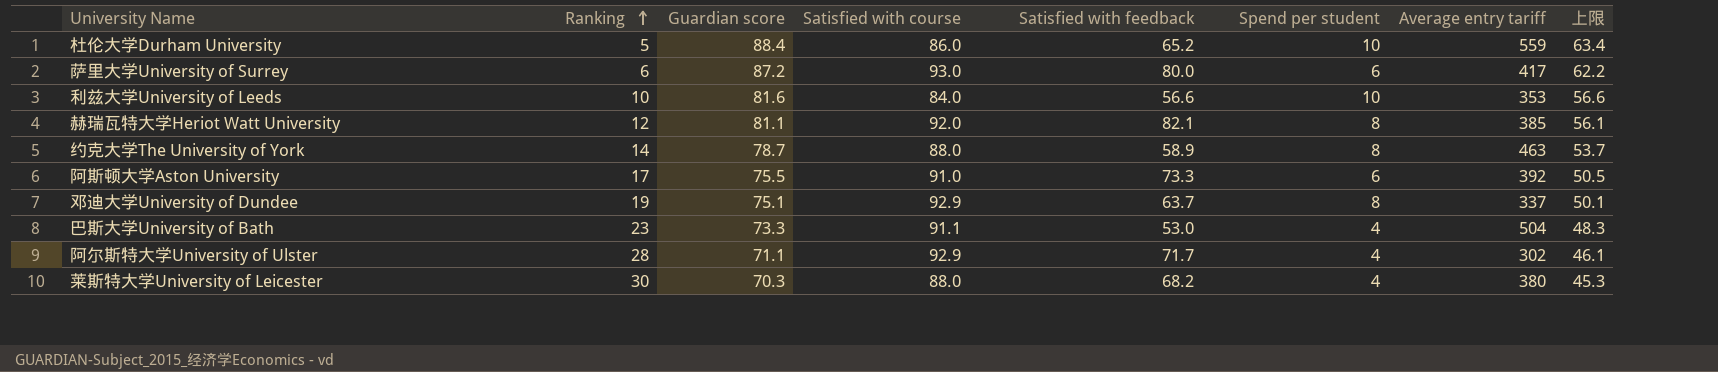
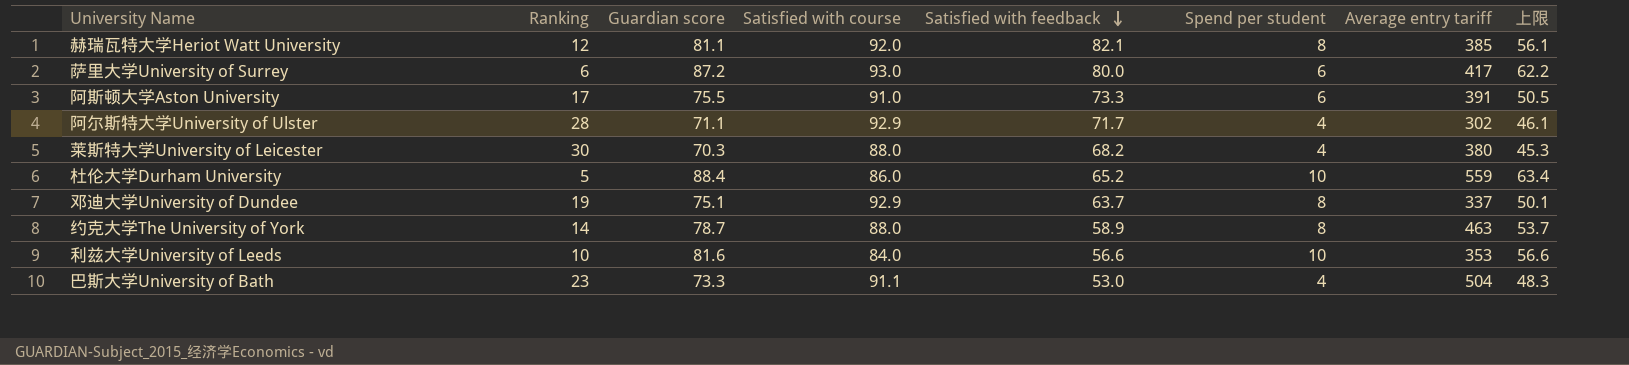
row order: Ranking ascending -> Satisfied with feedback descending
阿斯顿大学Aston University | Average entry tariff: 392 -> 391

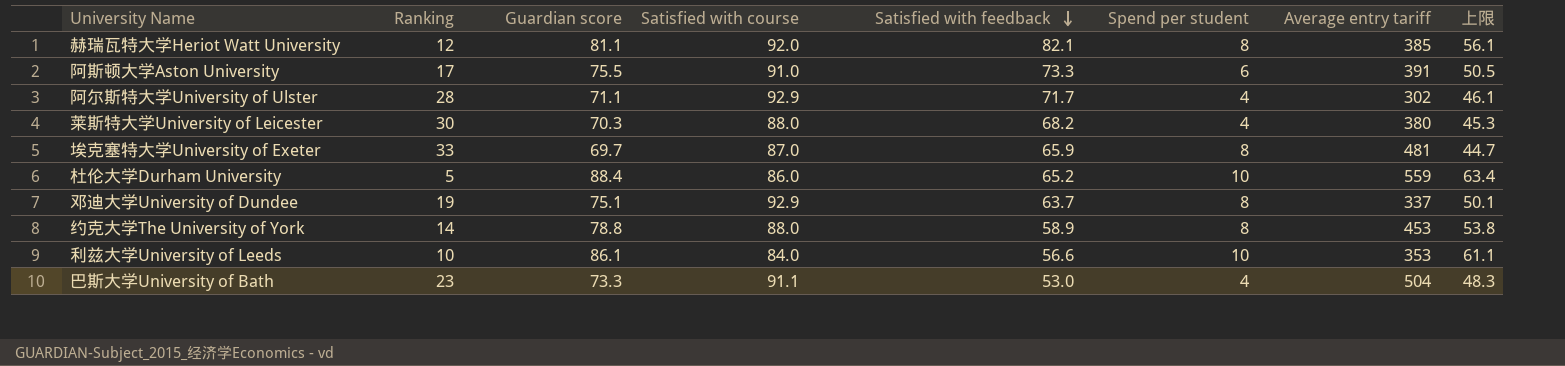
row 萨里大学University of Surrey: 6 | 87.2 | 93.0 | 80.0 | 6 | 417 | 62.2 -> none
row 埃克塞特大学University of Exeter: none -> 33 | 69.7 | 87.0 | 65.9 | 8 | 481 | 44.7
约克大学The University of York | Guardian score: 78.7 -> 78.8
约克大学The University of York | Average entry tariff: 463 -> 453
约克大学The University of York | 上限: 53.7 -> 53.8
利兹大学University of Leeds | Guardian score: 81.6 -> 86.1
利兹大学University of Leeds | 上限: 56.6 -> 61.1

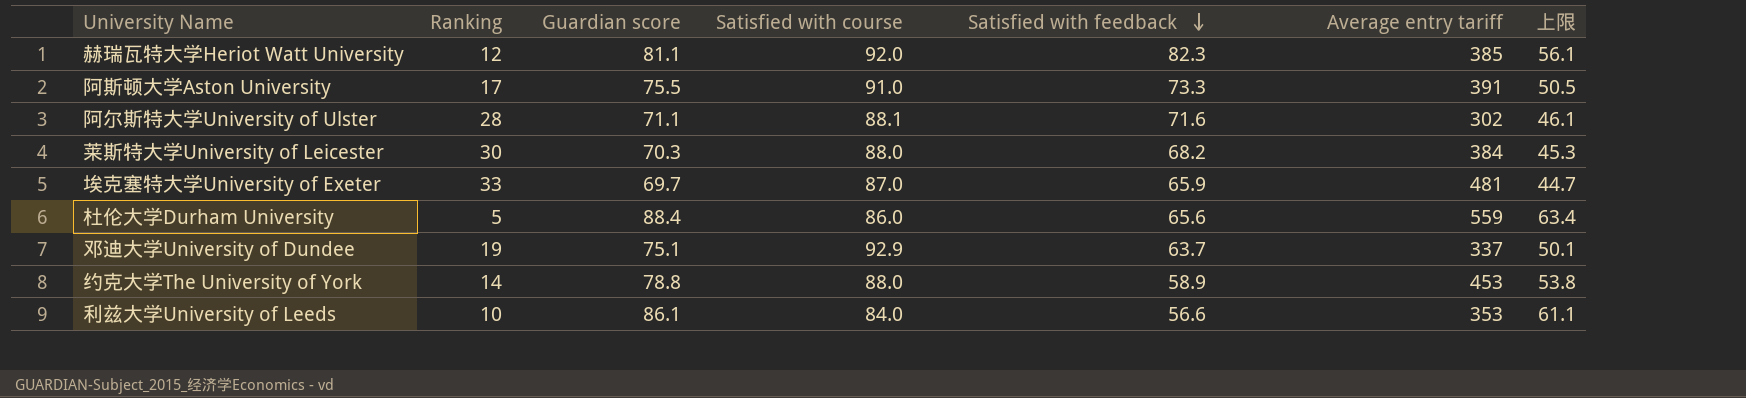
column Spend per student | position: 6 -> none
row 巴斯大学University of Bath: 23 | 73.3 | 91.1 | 53.0 | 4 | 504 | 48.3 -> none
赫瑞瓦特大学Heriot Watt University | Satisfied with feedback: 82.1 -> 82.3
阿尔斯特大学University of Ulster | Satisfied with course: 92.9 -> 88.1
阿尔斯特大学University of Ulster | Satisfied with feedback: 71.7 -> 71.6
莱斯特大学University of Leicester | Average entry tariff: 380 -> 384
杜伦大学Durham University | Satisfied with feedback: 65.2 -> 65.6

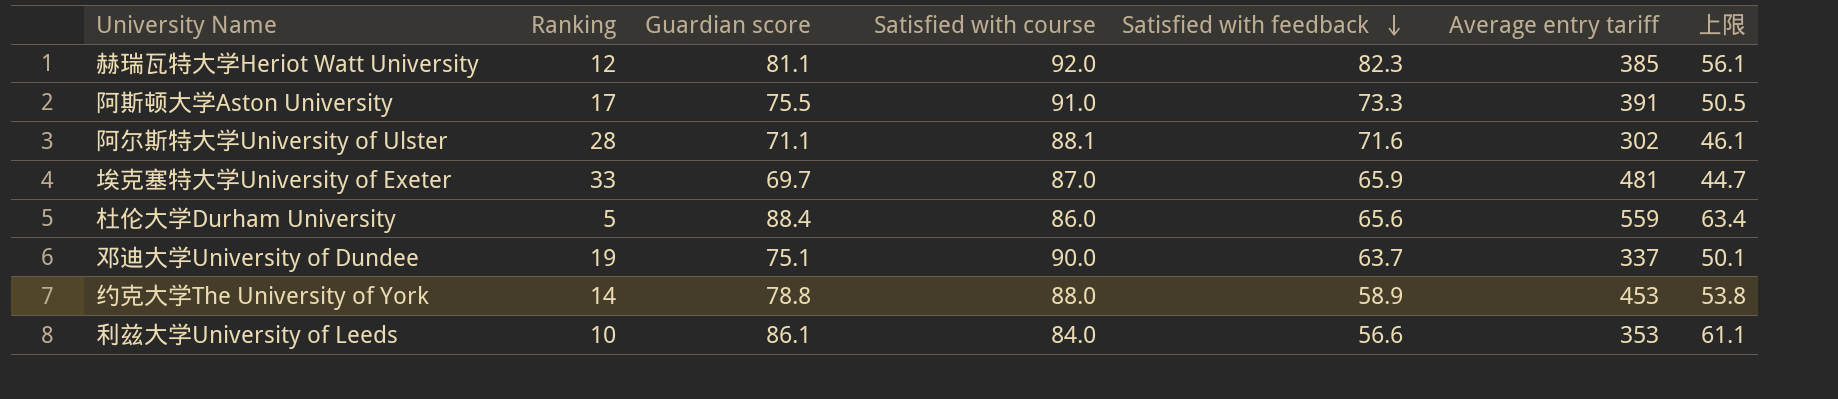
row 莱斯特大学University of Leicester: 30 | 70.3 | 88.0 | 68.2 | 384 | 45.3 -> none
邓迪大学University of Dundee | Satisfied with course: 92.9 -> 90.0

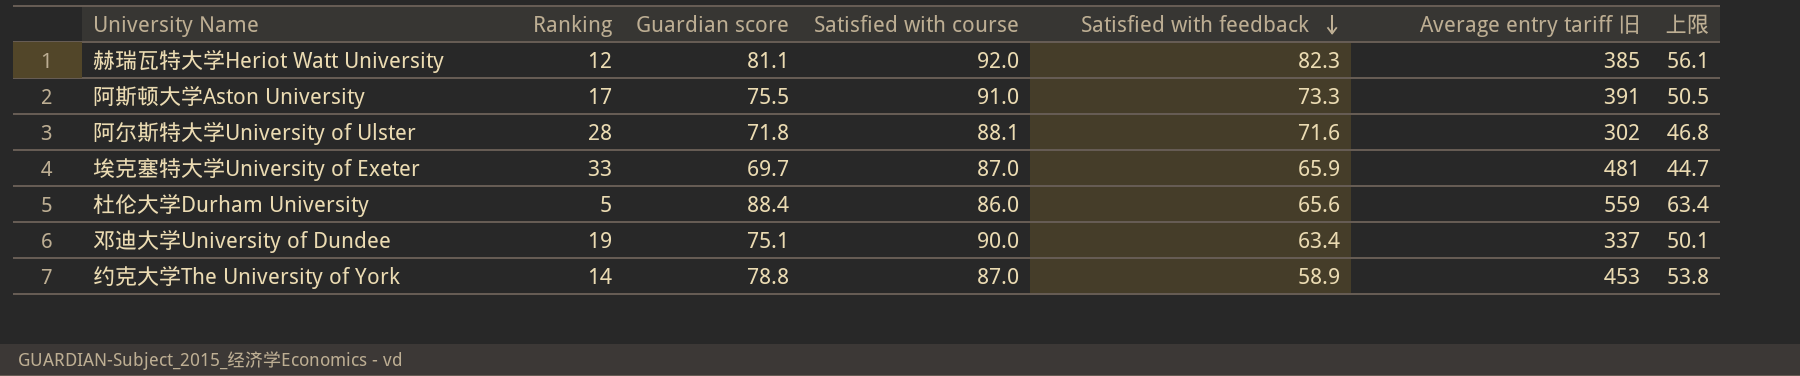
column name: Average entry tariff -> Average entry tariff 旧
row 利兹大学University of Leeds: 10 | 86.1 | 84.0 | 56.6 | 353 | 61.1 -> none
阿尔斯特大学University of Ulster | Guardian score: 71.1 -> 71.8
阿尔斯特大学University of Ulster | 上限: 46.1 -> 46.8
邓迪大学University of Dundee | Satisfied with feedback: 63.7 -> 63.4
约克大学The University of York | Satisfied with course: 88.0 -> 87.0

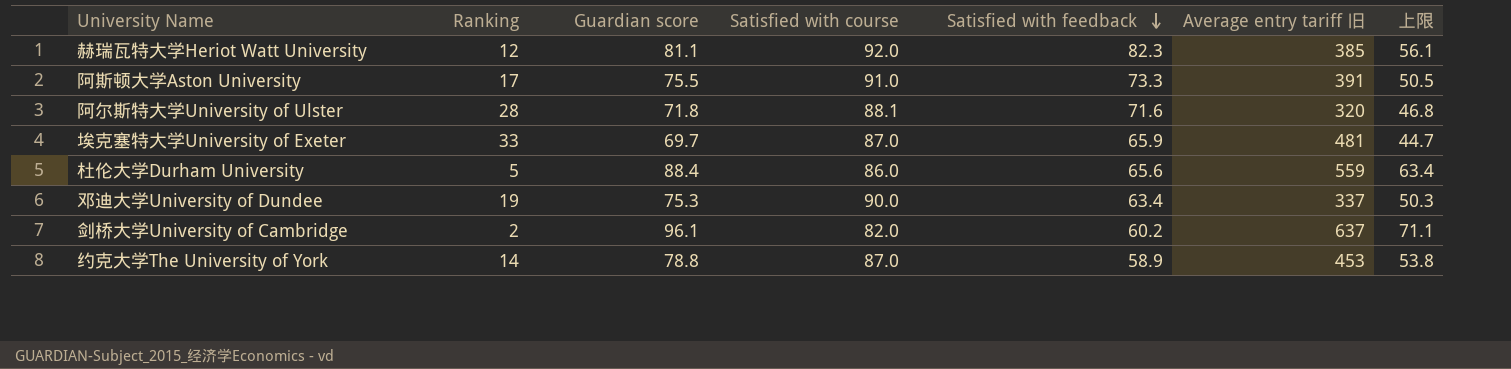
阿尔斯特大学University of Ulster | Average entry tariff 旧: 302 -> 320
邓迪大学University of Dundee | Guardian score: 75.1 -> 75.3
邓迪大学University of Dundee | 上限: 50.1 -> 50.3
row 剑桥大学University of Cambridge: none -> 2 | 96.1 | 82.0 | 60.2 | 637 | 71.1

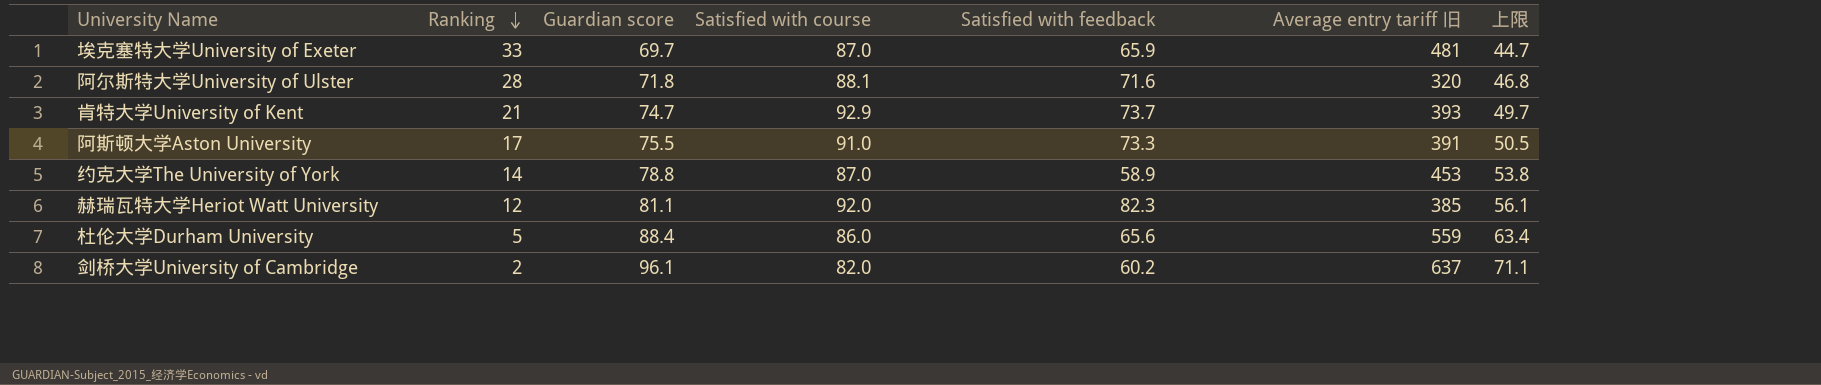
row order: Satisfied with feedback descending -> Ranking descending
row 邓迪大学University of Dundee: 19 | 75.3 | 90.0 | 63.4 | 337 | 50.3 -> none
row 肯特大学University of Kent: none -> 21 | 74.7 | 92.9 | 73.7 | 393 | 49.7

